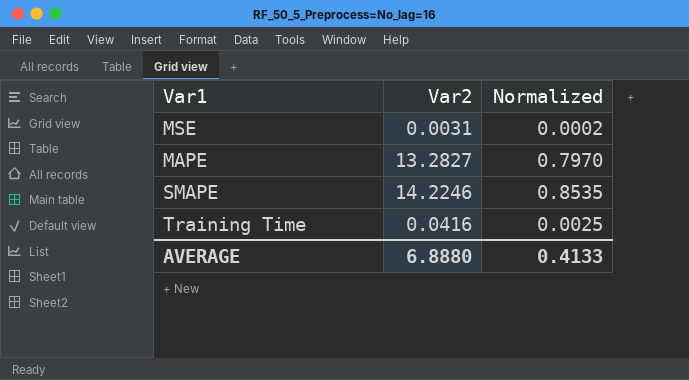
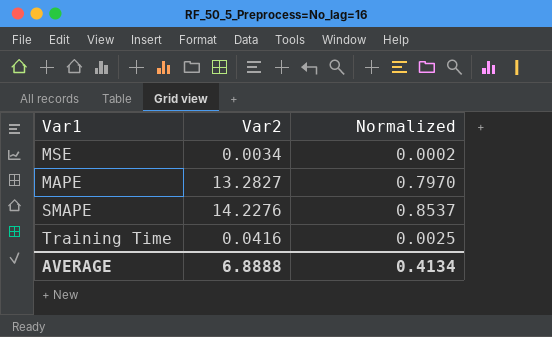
MSE | Var2: 0.0031 -> 0.0034
SMAPE | Var2: 14.2246 -> 14.2276
SMAPE | Normalized: 0.8535 -> 0.8537
AVERAGE | Var2: 6.8880 -> 6.8888
AVERAGE | Normalized: 0.4133 -> 0.4134

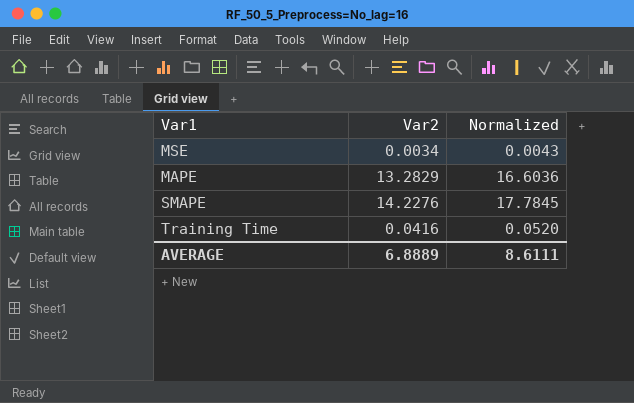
column Normalized | formula: [Var2] * 0.06 -> [Var2] * 1.25
MAPE | Var2: 13.2827 -> 13.2829
AVERAGE | Var2: 6.8888 -> 6.8889
AVERAGE | Normalized: 0.4134 -> 8.6111

